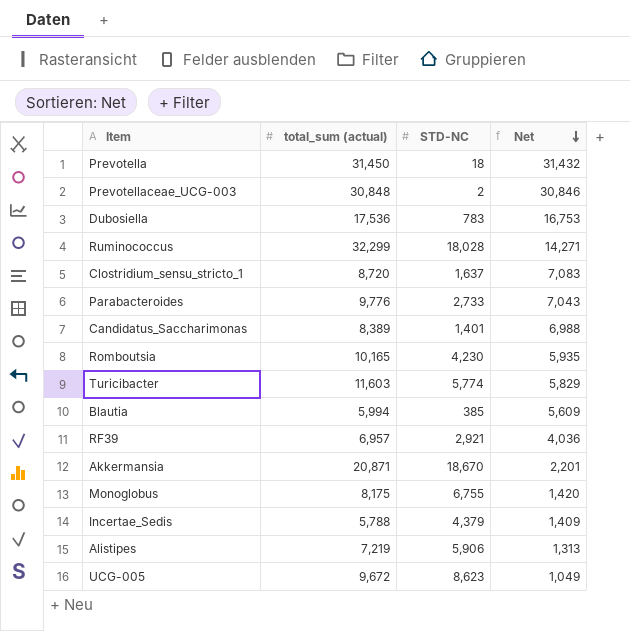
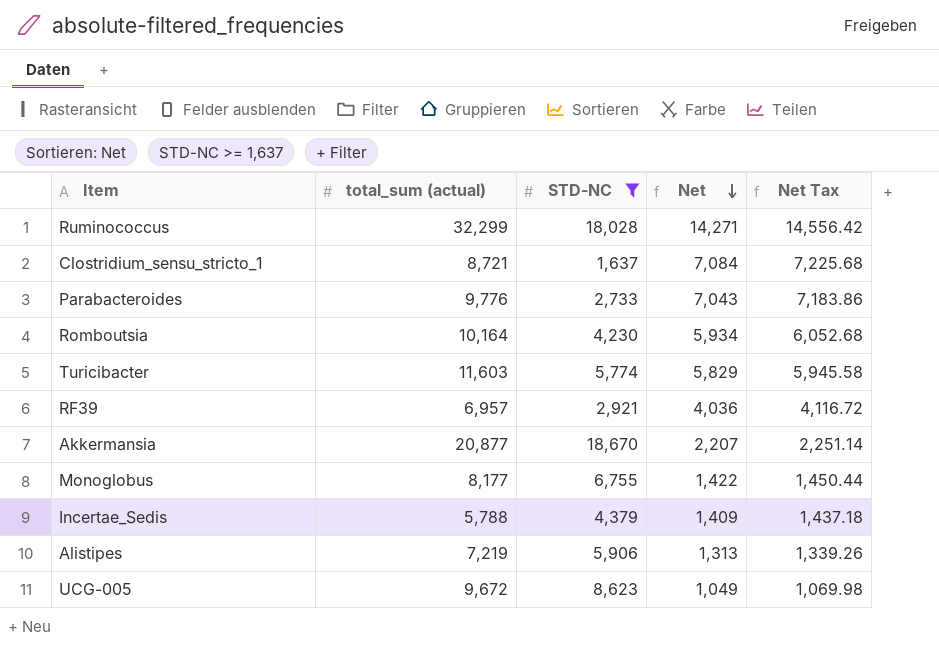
filter: none -> STD-NC >= 1,637
column Net Tax | formula: none -> [Net] * 1.02
Clostridium_sensu_stricto_1 | total_sum (actual): 8,720 -> 8,721
Clostridium_sensu_stricto_1 | Net: 7,083 -> 7,084
Romboutsia | total_sum (actual): 10,165 -> 10,164
Romboutsia | Net: 5,935 -> 5,934
Akkermansia | total_sum (actual): 20,871 -> 20,877
Akkermansia | Net: 2,201 -> 2,207
Monoglobus | total_sum (actual): 8,175 -> 8,177
Monoglobus | Net: 1,420 -> 1,422

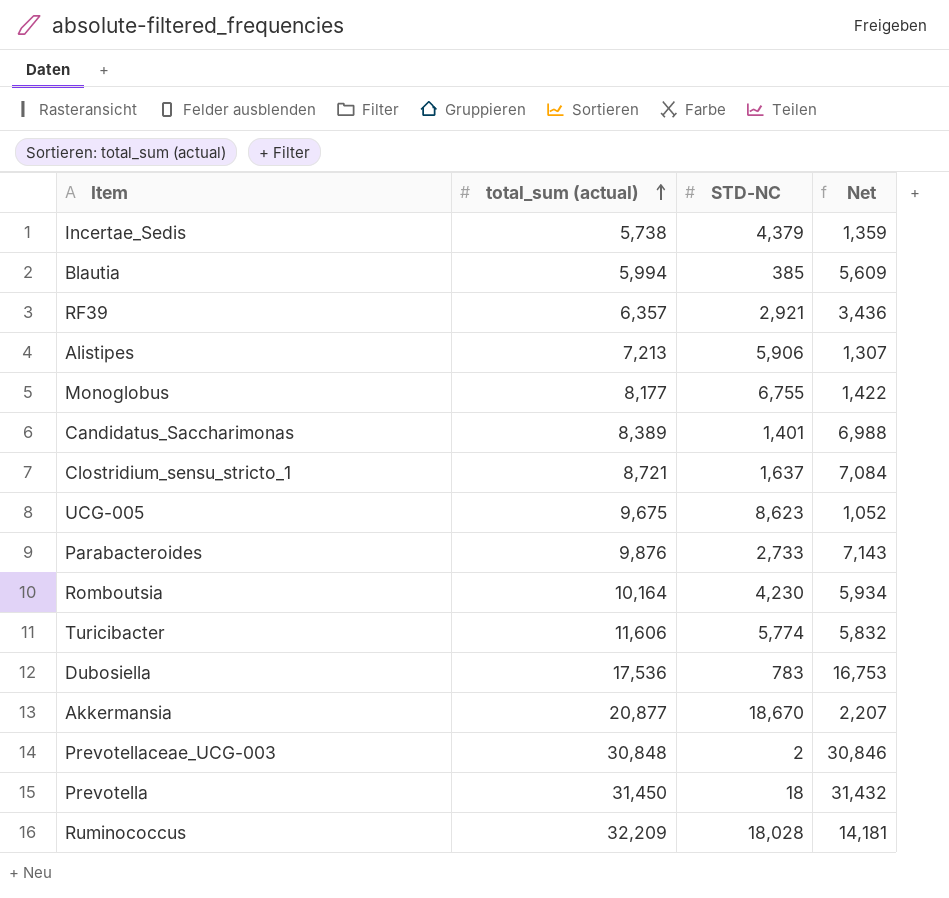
filter: STD-NC >= 1,637 -> none
row order: Net descending -> total_sum (actual) ascending
column Net Tax | formula: [Net] * 1.02 -> none
Incertae_Sedis | total_sum (actual): 5,788 -> 5,738
Incertae_Sedis | Net: 1,409 -> 1,359
RF39 | total_sum (actual): 6,957 -> 6,357
RF39 | Net: 4,036 -> 3,436
Alistipes | total_sum (actual): 7,219 -> 7,213
Alistipes | Net: 1,313 -> 1,307
UCG-005 | total_sum (actual): 9,672 -> 9,675
UCG-005 | Net: 1,049 -> 1,052
Parabacteroides | total_sum (actual): 9,776 -> 9,876
Parabacteroides | Net: 7,043 -> 7,143
Turicibacter | total_sum (actual): 11,603 -> 11,606
Turicibacter | Net: 5,829 -> 5,832
Ruminococcus | total_sum (actual): 32,299 -> 32,209
Ruminococcus | Net: 14,271 -> 14,181

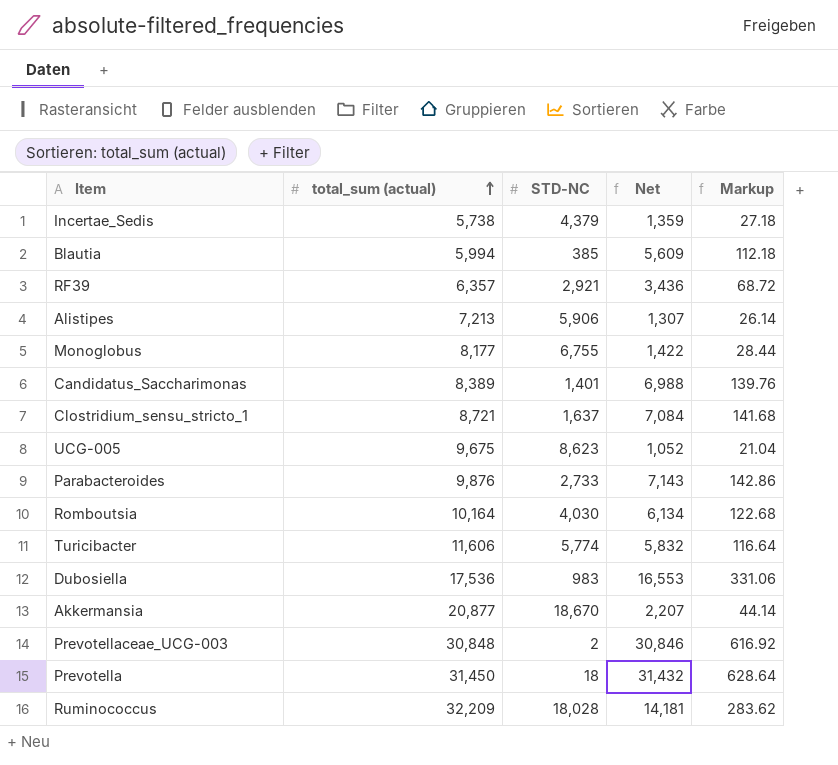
column Markup | formula: none -> [Net] * 0.02
Romboutsia | STD-NC: 4,230 -> 4,030
Romboutsia | Net: 5,934 -> 6,134
Dubosiella | STD-NC: 783 -> 983
Dubosiella | Net: 16,753 -> 16,553

